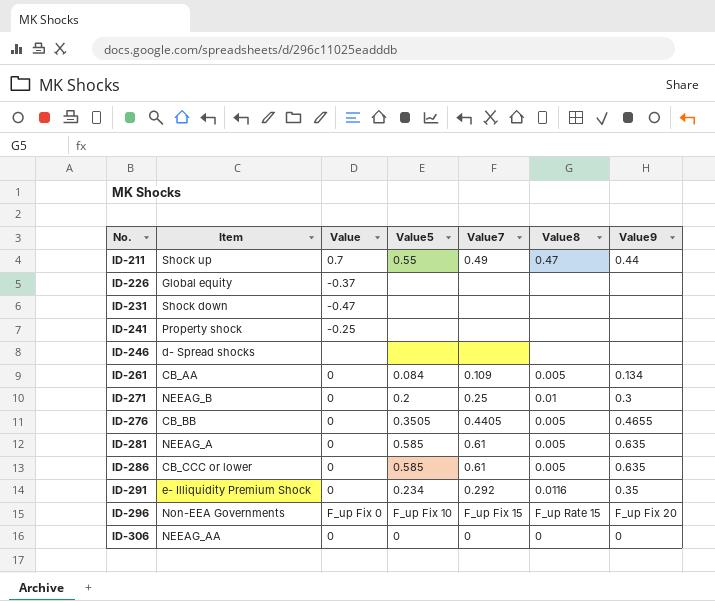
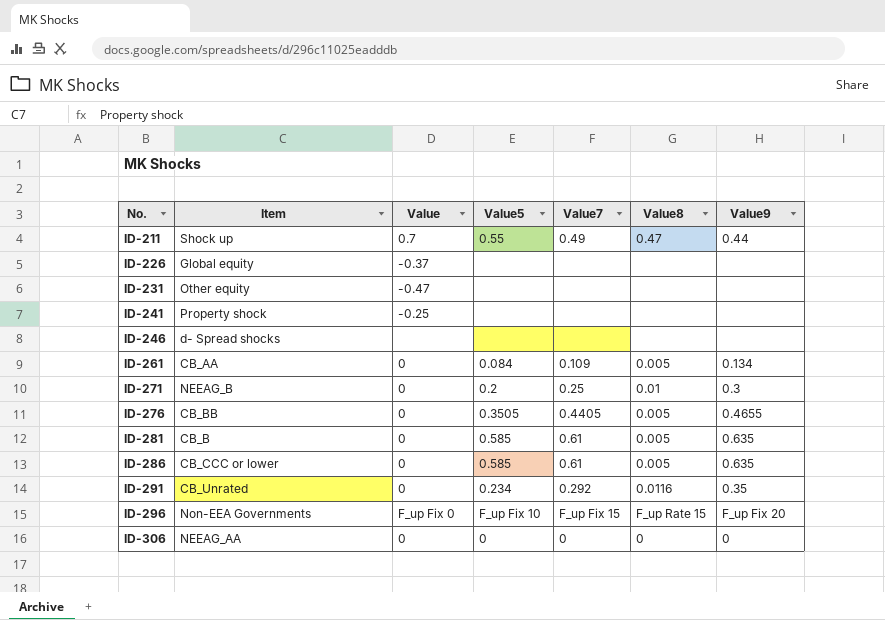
ID-231 | Item: Shock down -> Other equity
ID-281 | Item: NEEAG_A -> CB_B
ID-291 | Item: e- Illiquidity Premium Shock -> CB_Unrated

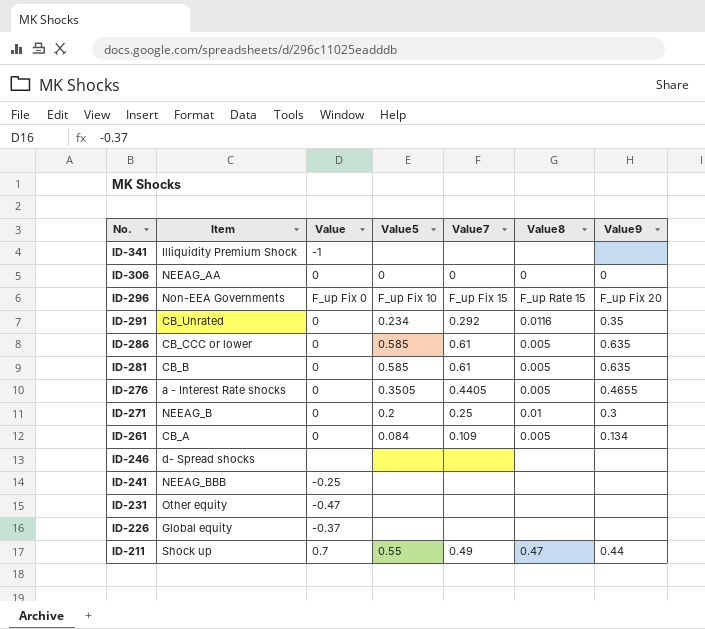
row order: No. ascending -> No. descending
row ID-341: none -> Illiquidity Premium Shock | -1 | none | none | none | none
ID-276 | Item: CB_BB -> a - Interest Rate shocks
ID-261 | Item: CB_AA -> CB_A
ID-241 | Item: Property shock -> NEEAG_BBB

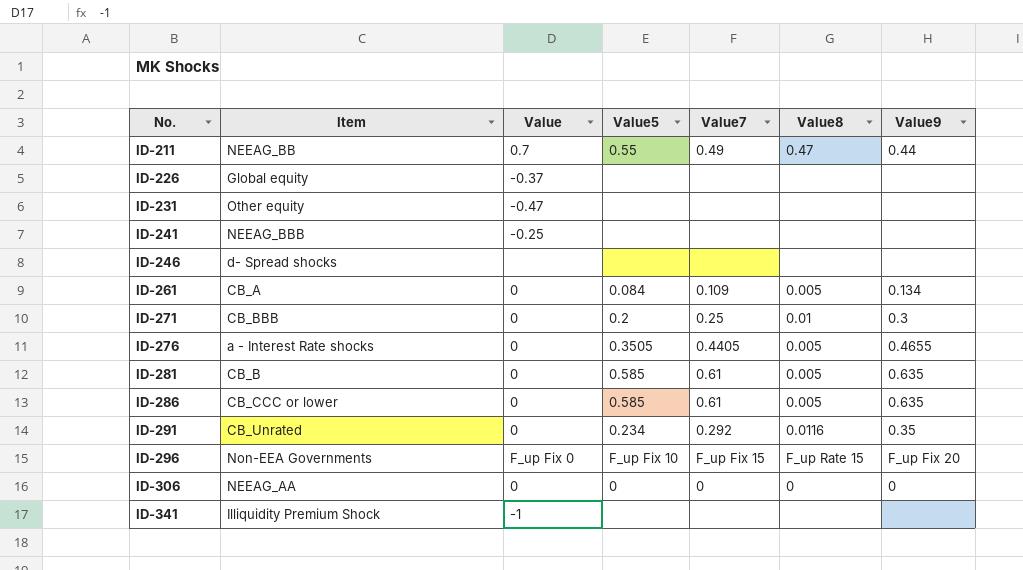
row order: No. descending -> No. ascending
ID-211 | Item: Shock up -> NEEAG_BB
ID-271 | Item: NEEAG_B -> CB_BBB

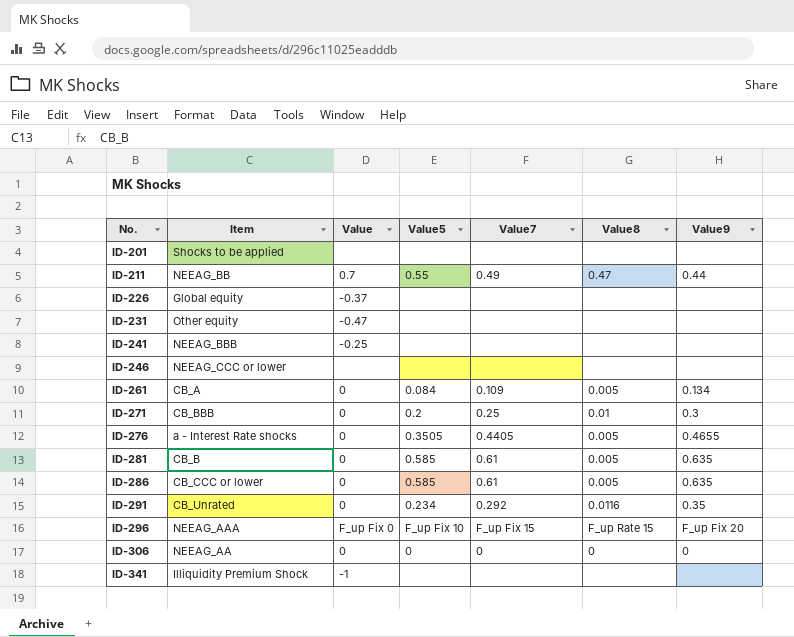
row ID-201: none -> Shocks to be applied | none | none | none | none | none
ID-246 | Item: d- Spread shocks -> NEEAG_CCC or lower
ID-296 | Item: Non-EEA Governments -> NEEAG_AAA

